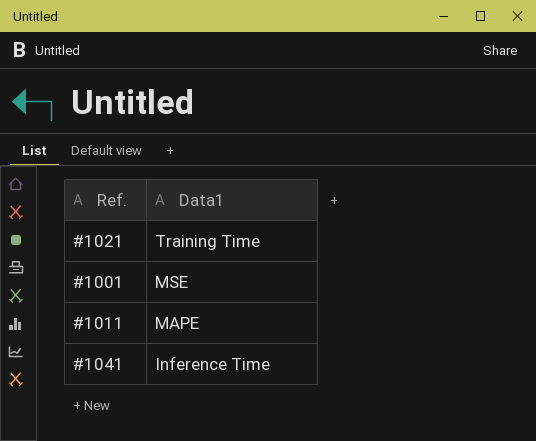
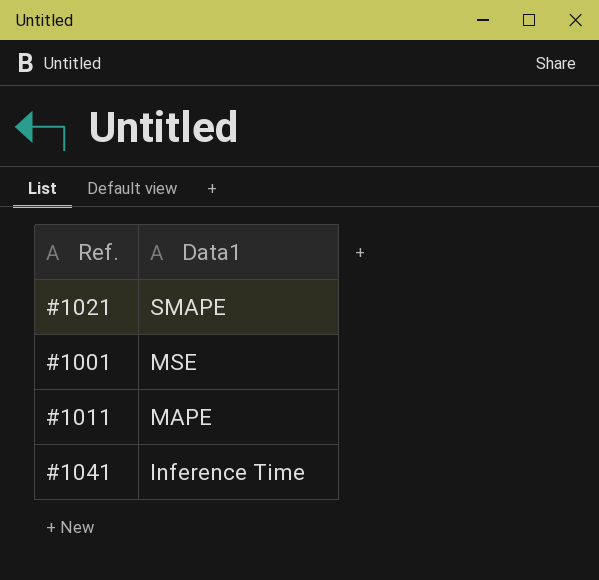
#1021 | Data1: Training Time -> SMAPE

